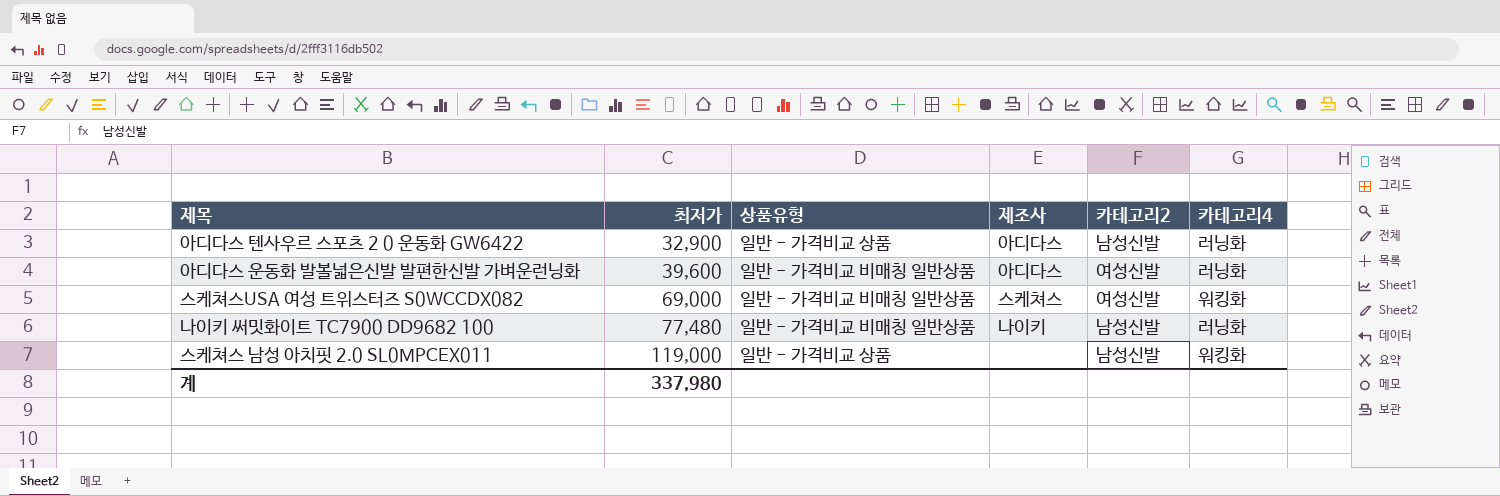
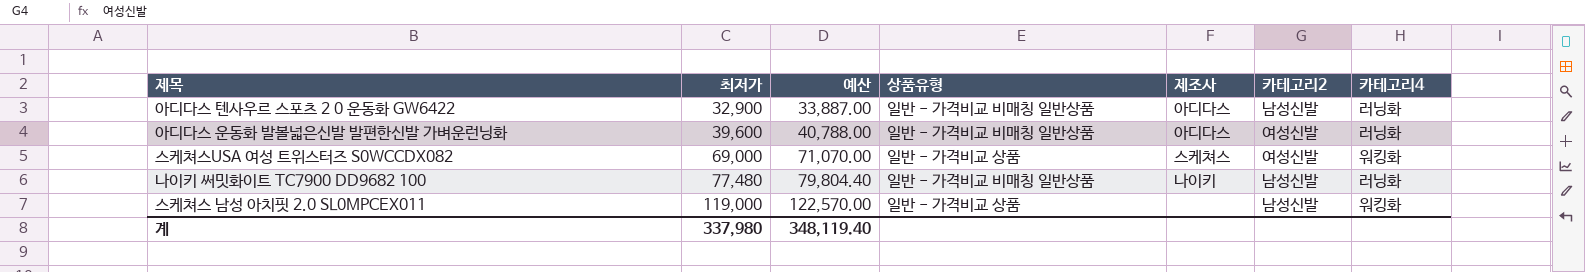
column 예산 | formula: none -> [최저가] * 1.03
아디다스 텐사우르 스포츠 2 0 운동화 GW6422 | 상품유형: 일반 - 가격비교 상품 -> 일반 - 가격비교 비매칭 일반상품
스케쳐스USA 여성 트위스터즈 S0WCCDX082 | 상품유형: 일반 - 가격비교 비매칭 일반상품 -> 일반 - 가격비교 상품

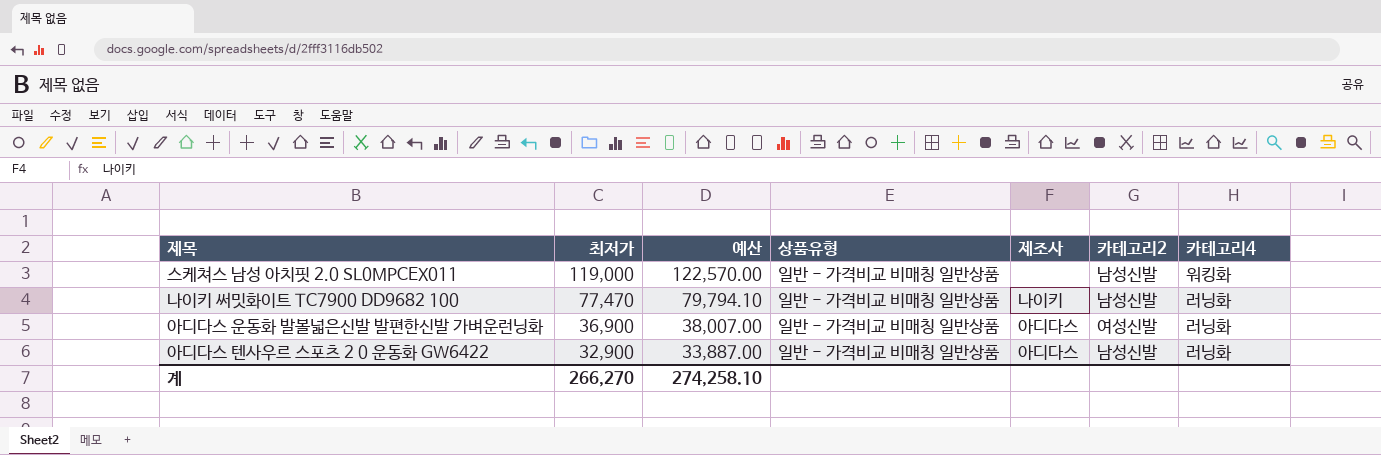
row order: 최저가 ascending -> 최저가 descending
row 스케쳐스USA 여성 트위스터즈 S0WCCDX082: 69,000 | 71,070.00 | 일반 - 가격비교 상품 | 스케쳐스 | 여성신발 | 워킹화 -> none
스케쳐스 남성 아치핏 2.0 SL0MPCEX011 | 상품유형: 일반 - 가격비교 상품 -> 일반 - 가격비교 비매칭 일반상품
나이키 써밋화이트 TC7900 DD9682 100 | 최저가: 77,480 -> 77,470
나이키 써밋화이트 TC7900 DD9682 100 | 예산: 79,804.40 -> 79,794.10
아디다스 운동화 발볼넓은신발 발편한신발 가벼운런닝화 | 최저가: 39,600 -> 36,900
아디다스 운동화 발볼넓은신발 발편한신발 가벼운런닝화 | 예산: 40,788.00 -> 38,007.00
계 | 최저가: 337,980 -> 266,270
계 | 예산: 348,119.40 -> 274,258.10

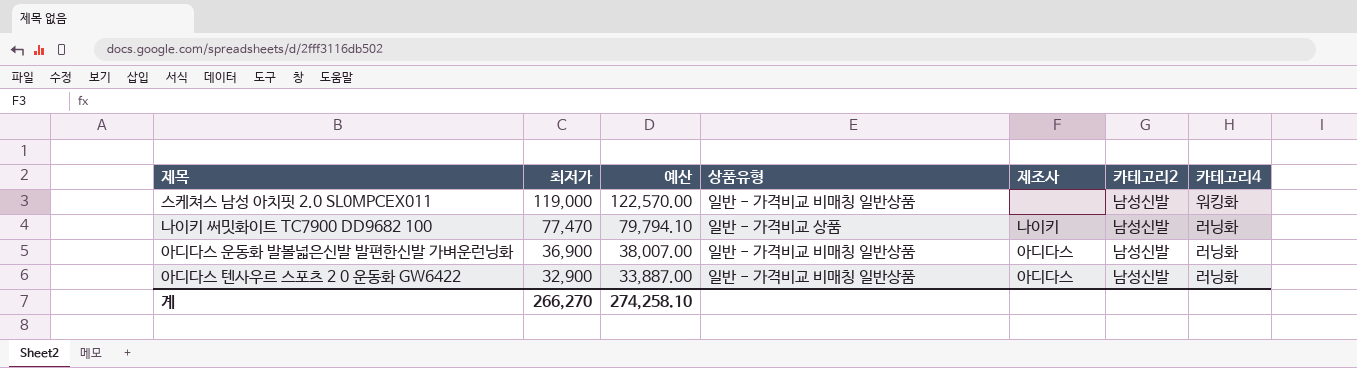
나이키 써밋화이트 TC7900 DD9682 100 | 상품유형: 일반 - 가격비교 비매칭 일반상품 -> 일반 - 가격비교 상품
아디다스 운동화 발볼넓은신발 발편한신발 가벼운런닝화 | 카테고리2: 여성신발 -> 남성신발

